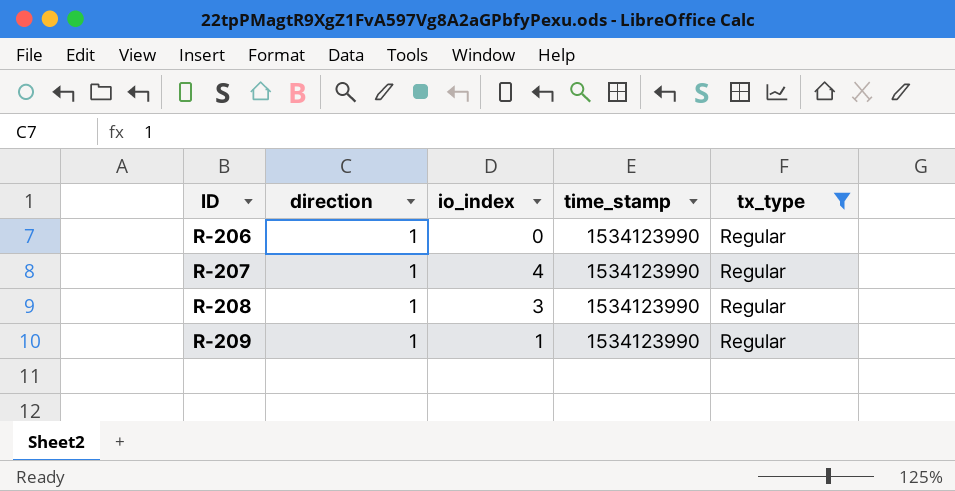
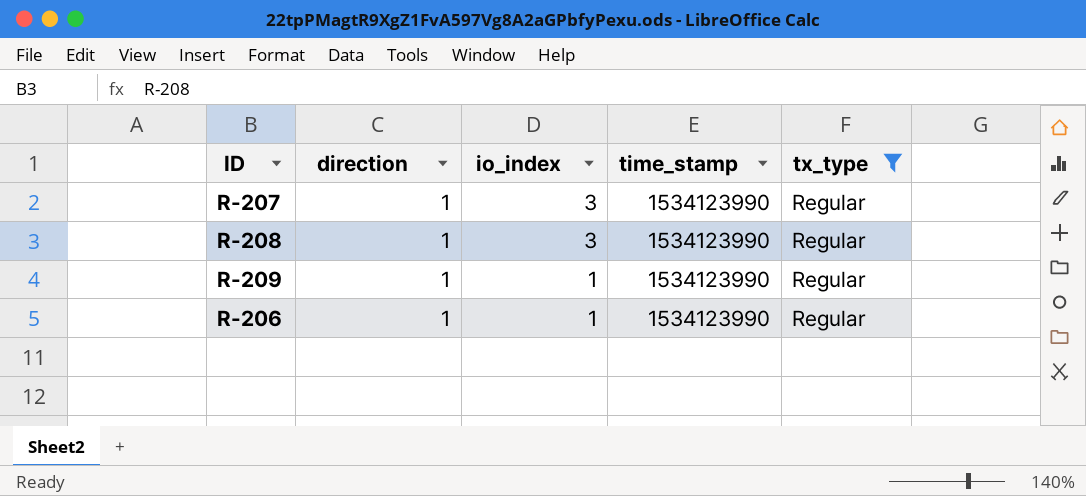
row order: ID ascending -> io_index descending
R-207 | io_index: 4 -> 3
R-206 | io_index: 0 -> 1

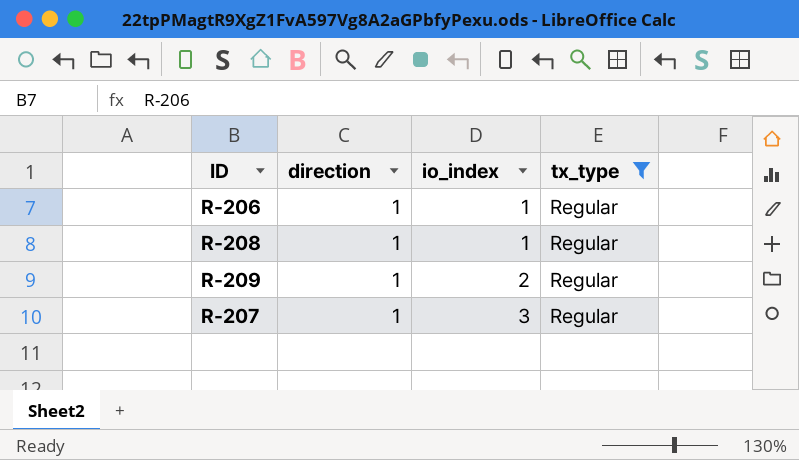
row order: io_index descending -> io_index ascending
column time_stamp | position: 4 -> none
R-208 | io_index: 3 -> 1
R-209 | io_index: 1 -> 2

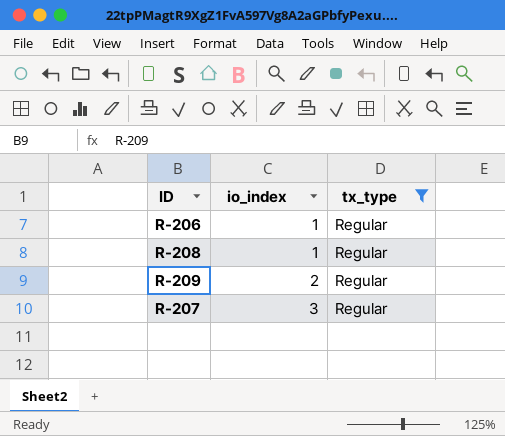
column direction | position: 2 -> none

